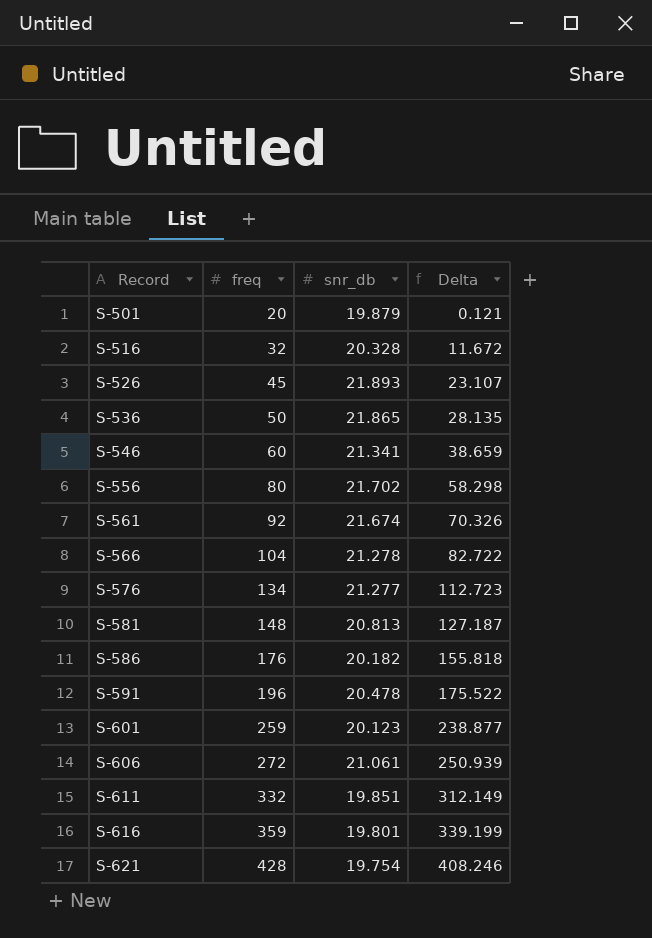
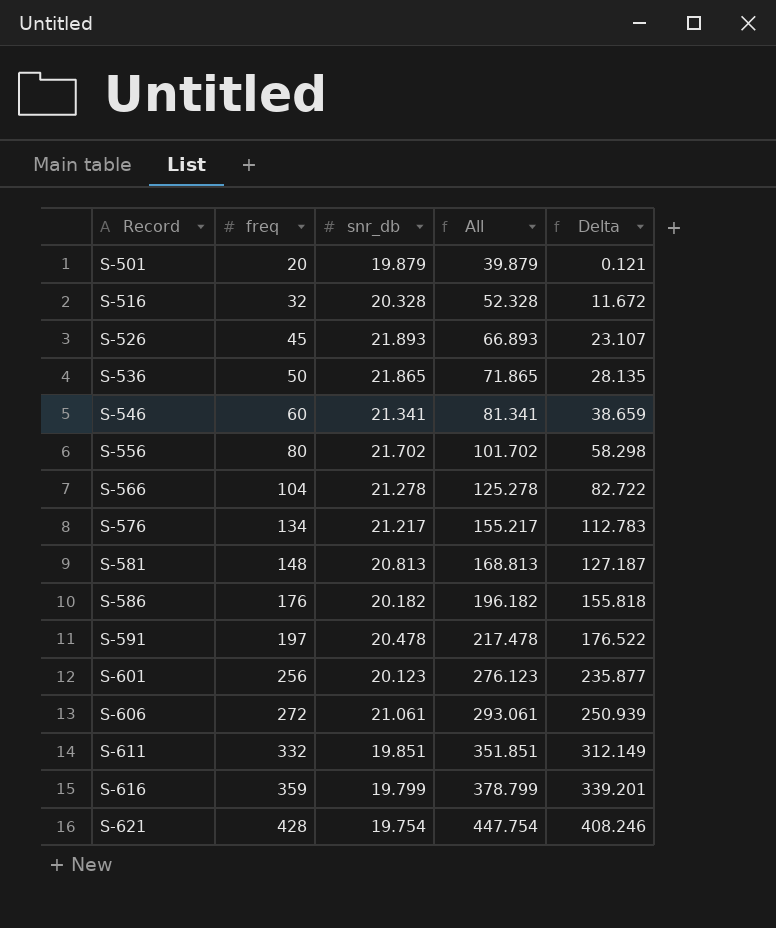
column All | formula: none -> [freq] + [snr_db]
row S-561: 92 | 21.674 | 70.326 -> none
S-576 | snr_db: 21.277 -> 21.217
S-576 | Delta: 112.723 -> 112.783
S-591 | freq: 196 -> 197
S-591 | Delta: 175.522 -> 176.522
S-601 | freq: 259 -> 256
S-601 | Delta: 238.877 -> 235.877
S-616 | snr_db: 19.801 -> 19.799
S-616 | Delta: 339.199 -> 339.201

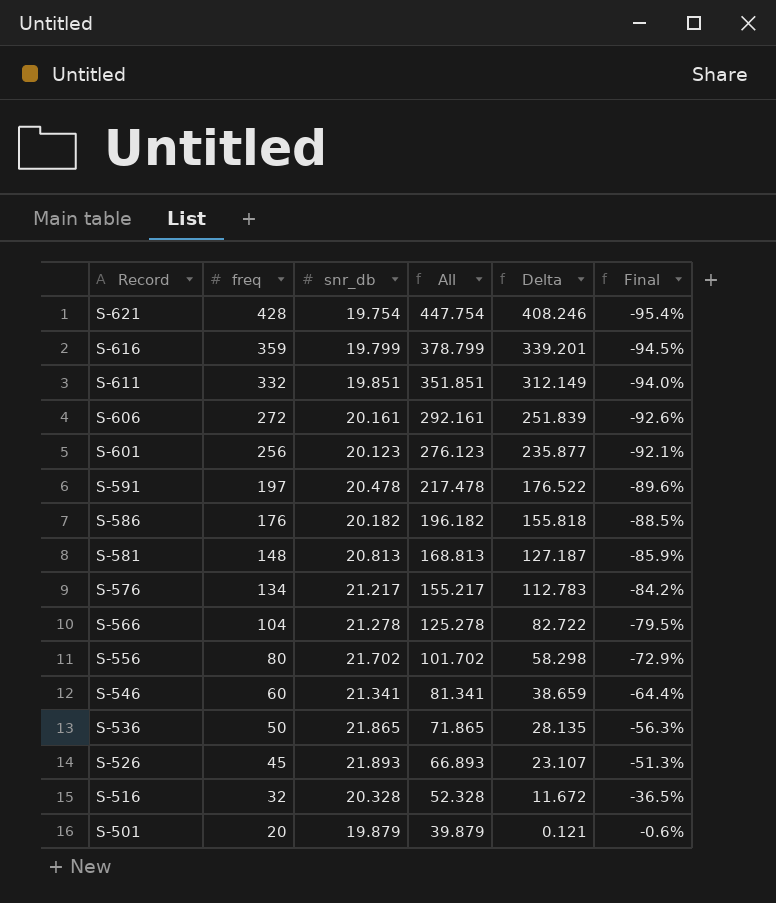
row order: Record ascending -> Record descending
column Final | formula: none -> ([snr_db] - [freq]) / [freq]
S-606 | snr_db: 21.061 -> 20.161
S-606 | All: 293.061 -> 292.161
S-606 | Delta: 250.939 -> 251.839

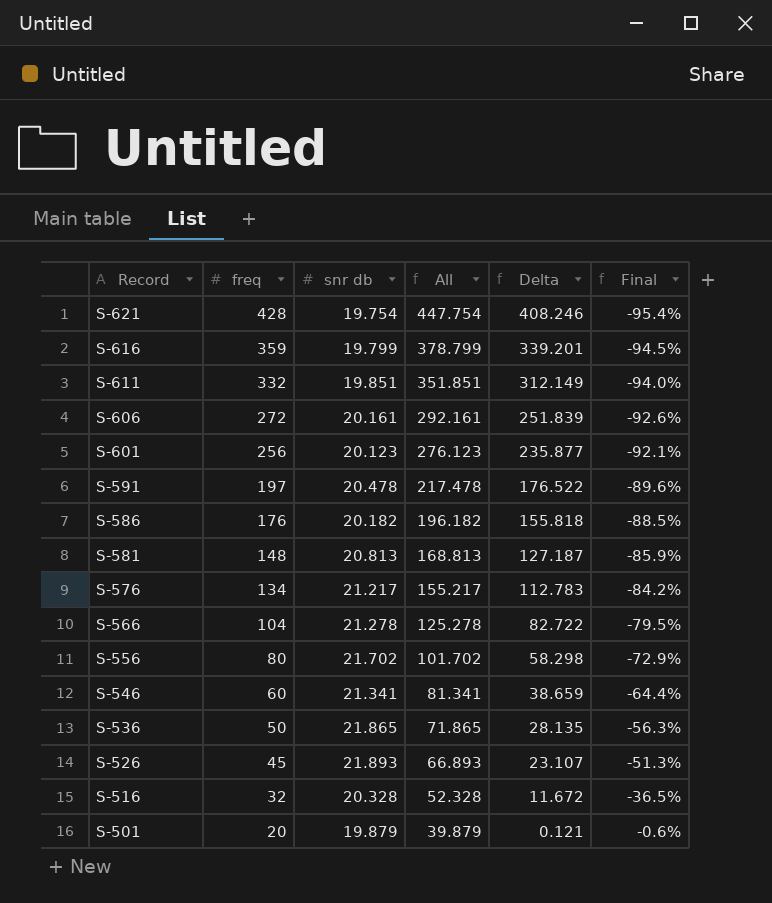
column name: snr_db -> snr db

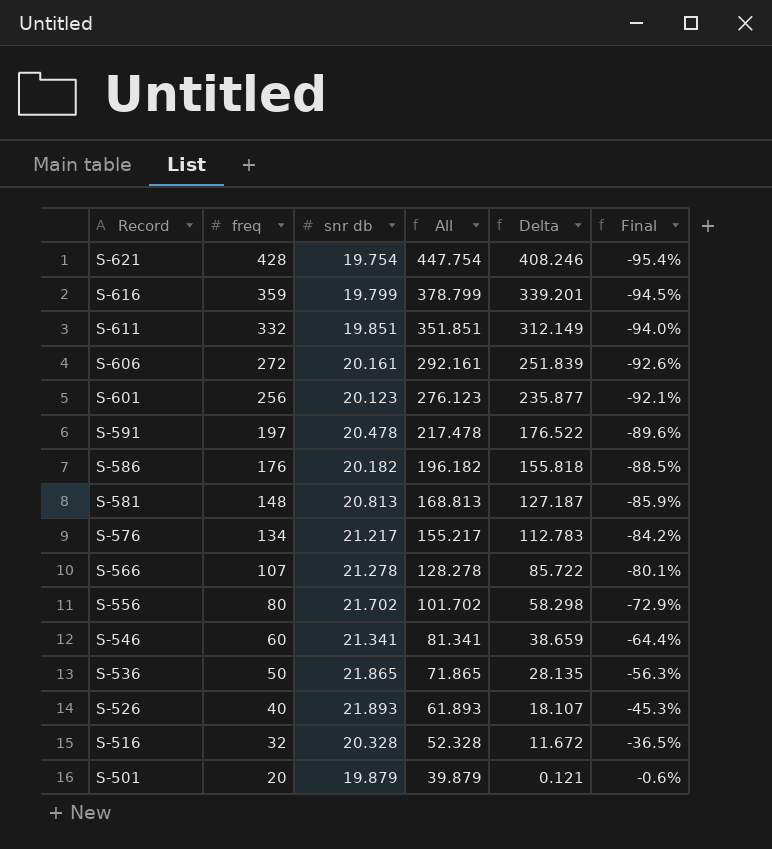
S-566 | freq: 104 -> 107
S-566 | All: 125.278 -> 128.278
S-566 | Delta: 82.722 -> 85.722
S-566 | Final: -79.5% -> -80.1%
S-526 | freq: 45 -> 40
S-526 | All: 66.893 -> 61.893
S-526 | Delta: 23.107 -> 18.107
S-526 | Final: -51.3% -> -45.3%

